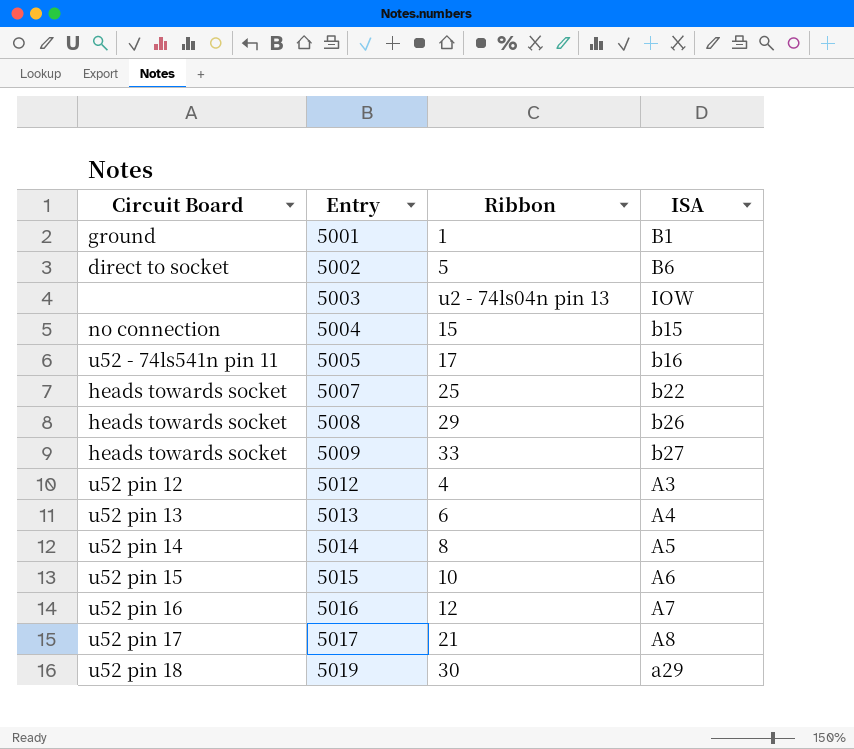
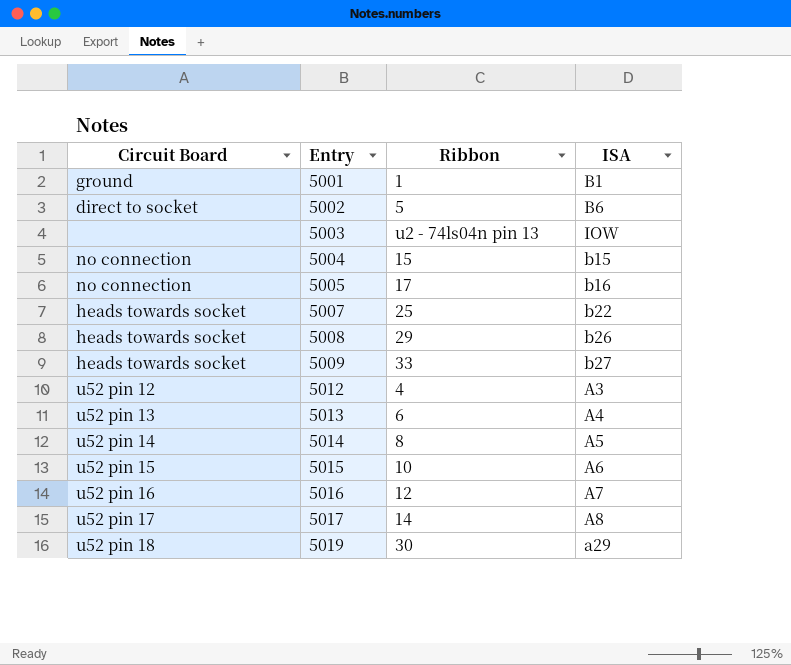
5005 | Circuit Board: u52 - 74ls541n pin 11 -> no connection
5017 | Ribbon: 21 -> 14

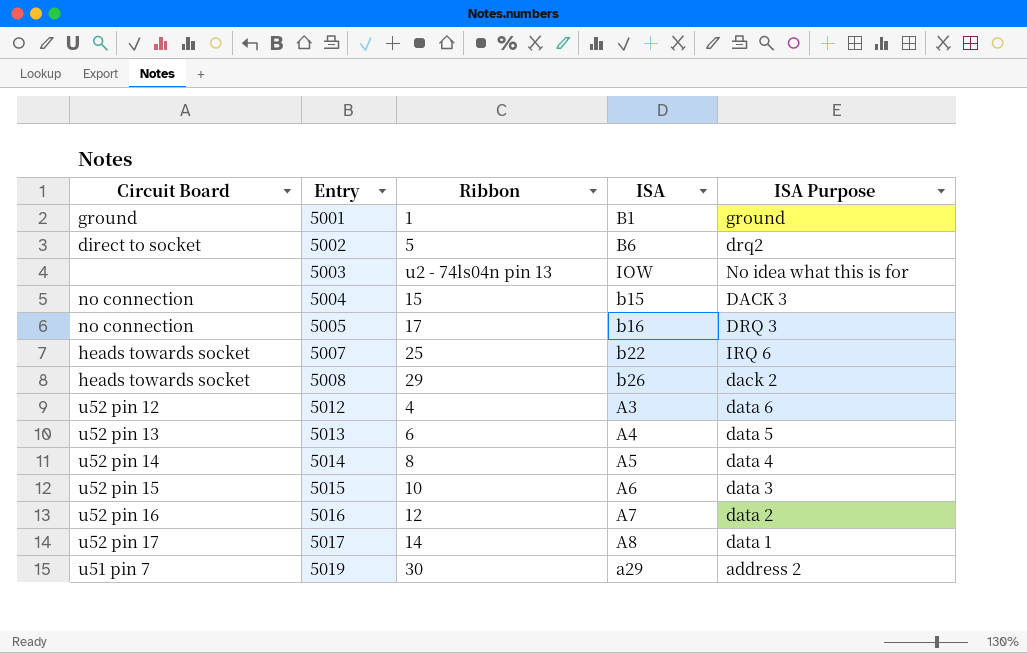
column ISA Purpose | position: none -> 5
row 5009: heads towards socket | 33 | b27 -> none
5019 | Circuit Board: u52 pin 18 -> u51 pin 7

